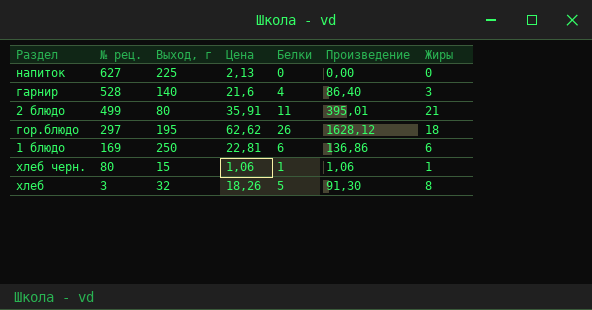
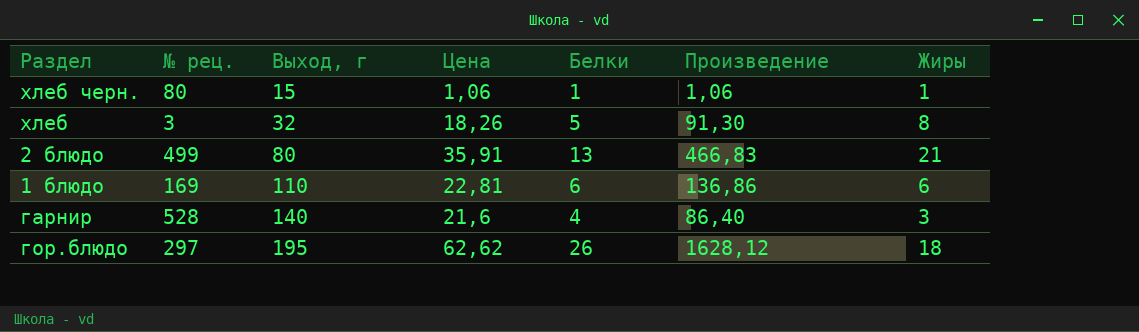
row order: № рец. descending -> Выход, г ascending
row напиток: 627 | 225 | 2,13 | 0 | 0,00 | 0 -> none
2 блюдо | Белки: 11 -> 13
2 блюдо | Произведение: 395,01 -> 466,83
1 блюдо | Выход, г: 250 -> 110

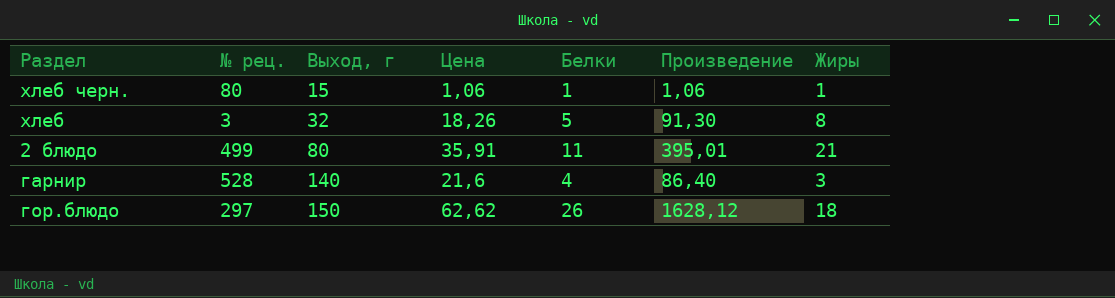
row 1 блюдо: 169 | 110 | 22,81 | 6 | 136,86 | 6 -> none
2 блюдо | Белки: 13 -> 11
2 блюдо | Произведение: 466,83 -> 395,01
гор.блюдо | Выход, г: 195 -> 150

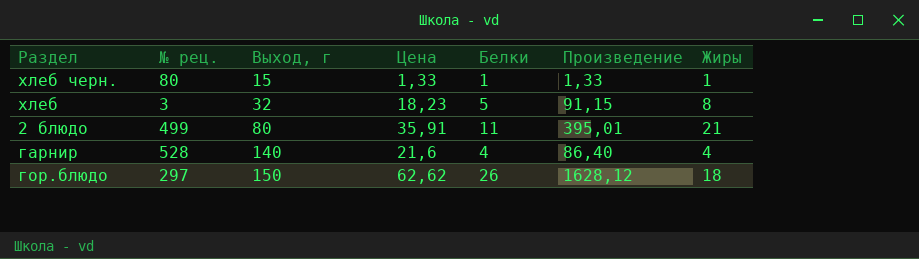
хлеб черн. | Цена: 1,06 -> 1,33
хлеб черн. | Произведение: 1,06 -> 1,33
хлеб | Цена: 18,26 -> 18,23
хлеб | Произведение: 91,30 -> 91,15
гарнир | Жиры: 3 -> 4

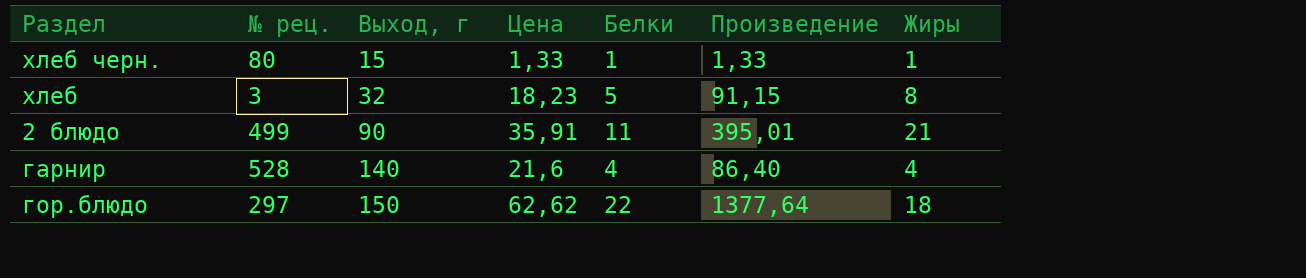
2 блюдо | Выход, г: 80 -> 90
гор.блюдо | Белки: 26 -> 22
гор.блюдо | Произведение: 1628,12 -> 1377,64

